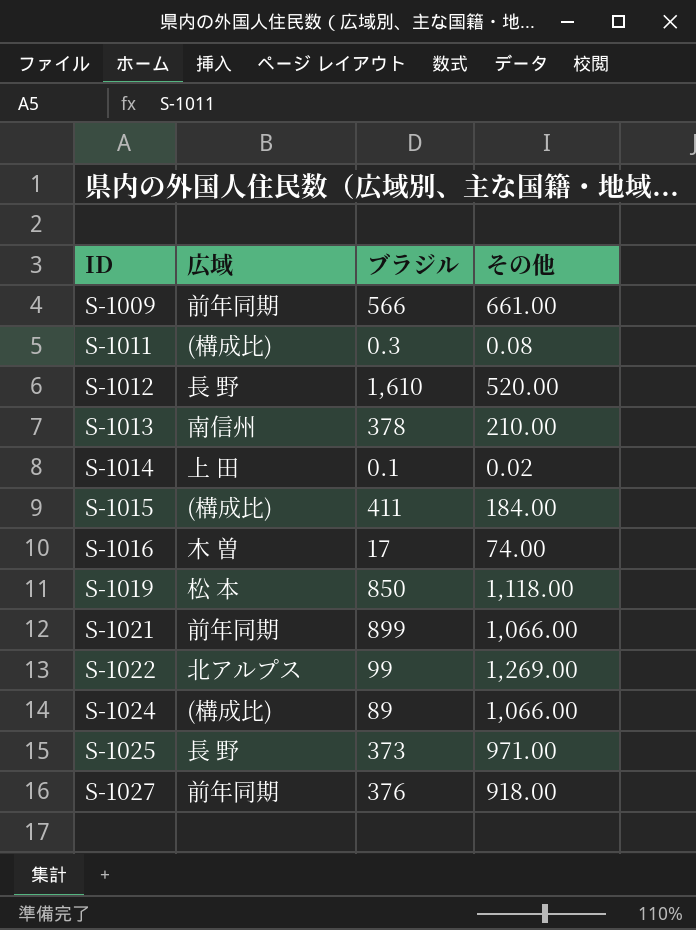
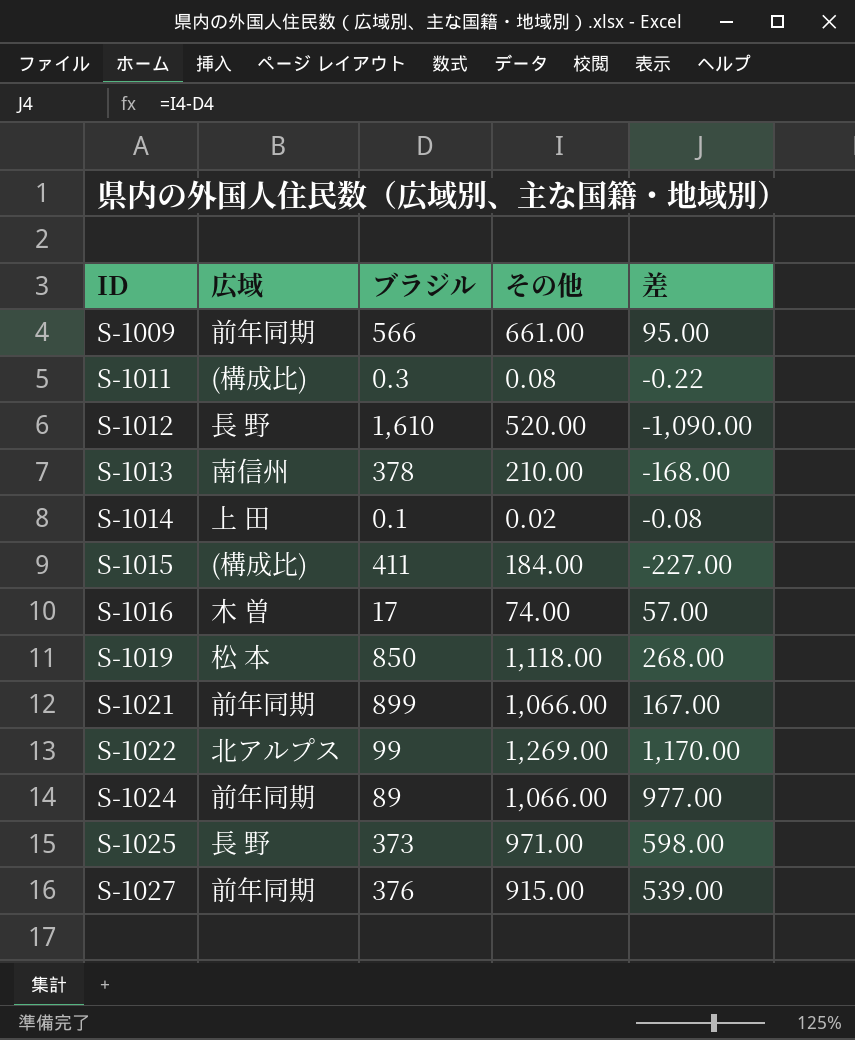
column 差 | formula: none -> [その他] - [ブラジル]
S-1024 | 広域: (構成比) -> 前年同期
S-1027 | その他: 918.00 -> 915.00

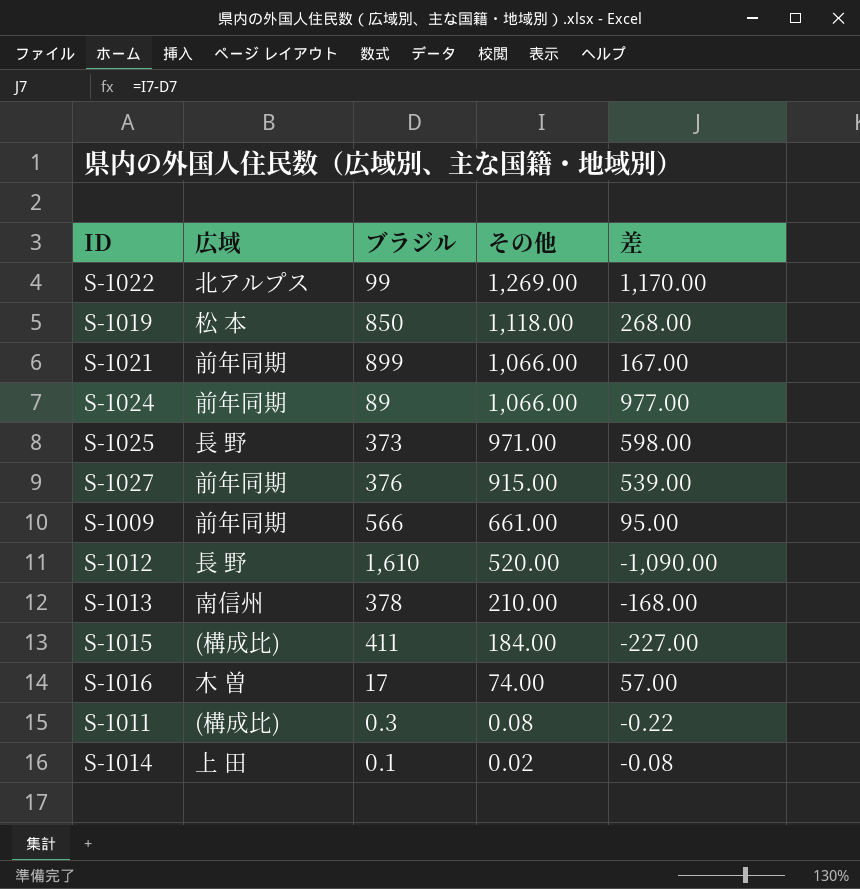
row order: ID ascending -> その他 descending

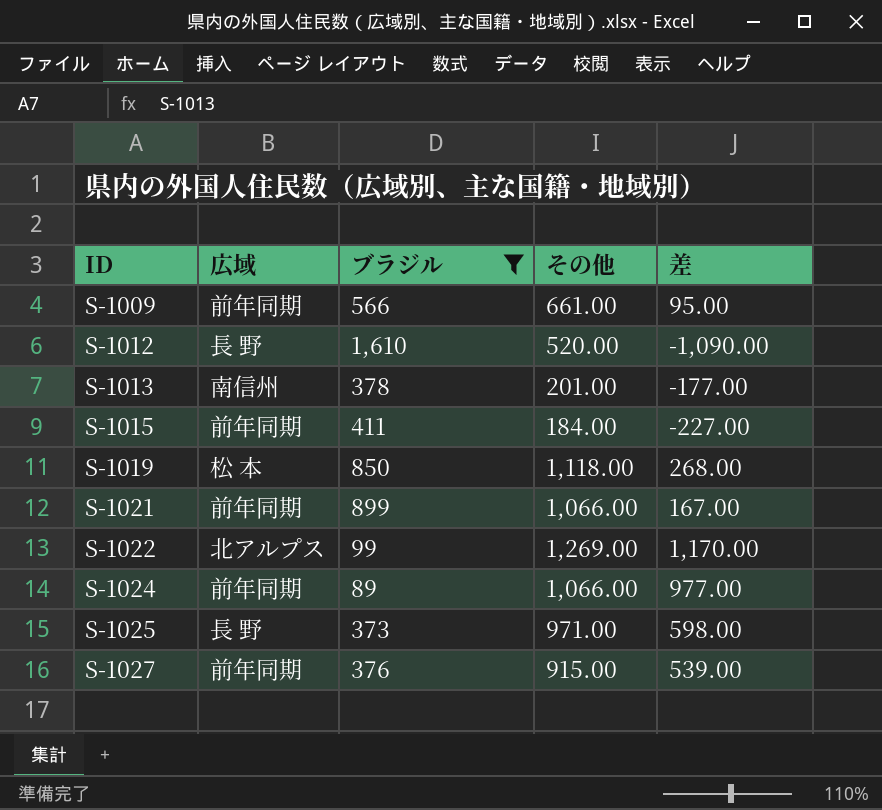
filter: none -> ブラジル >= 89
row order: その他 descending -> ID ascending
S-1013 | その他: 210.00 -> 201.00
S-1013 | 差: -168.00 -> -177.00
S-1015 | 広域: (構成比) -> 前年同期

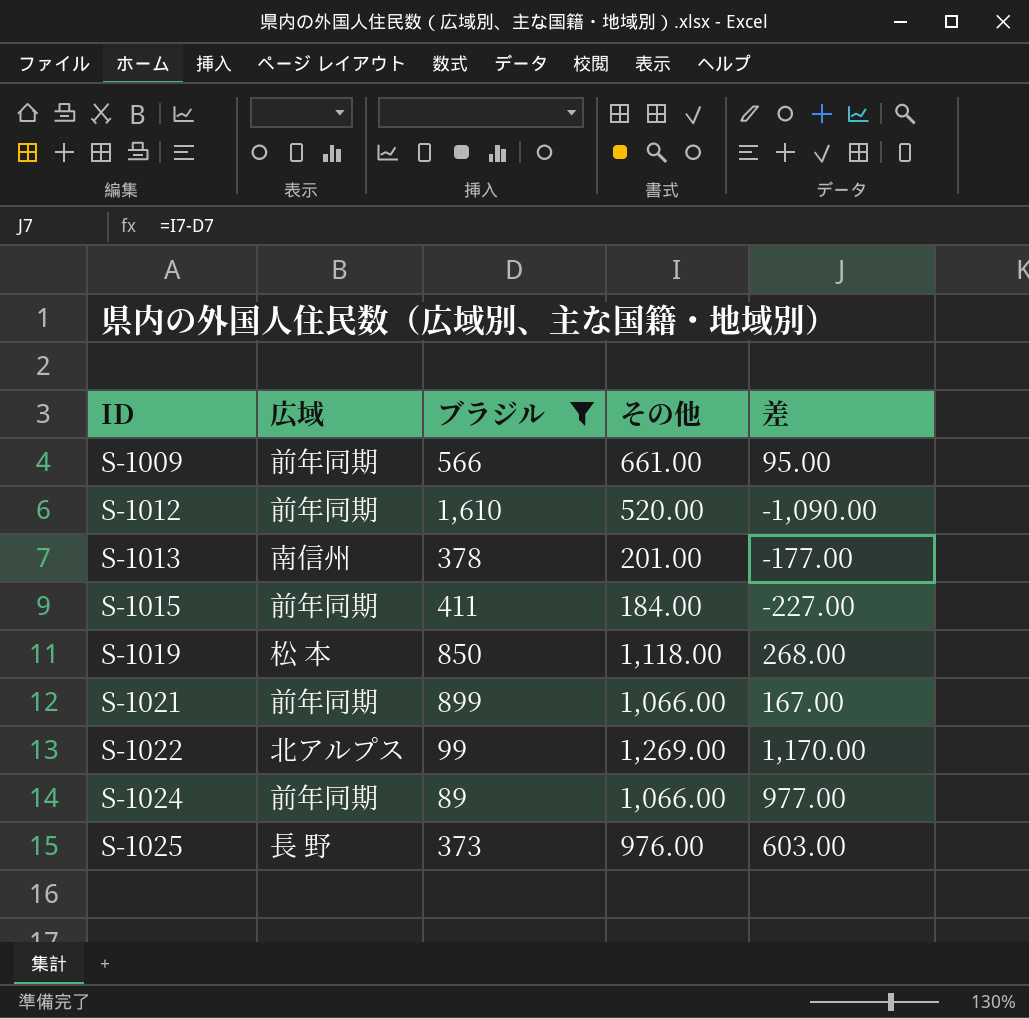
row S-1027: 前年同期 | 376 | 915.00 | 539.00 -> none
S-1012 | 広域: 長 野 -> 前年同期
S-1025 | その他: 971.00 -> 976.00
S-1025 | 差: 598.00 -> 603.00

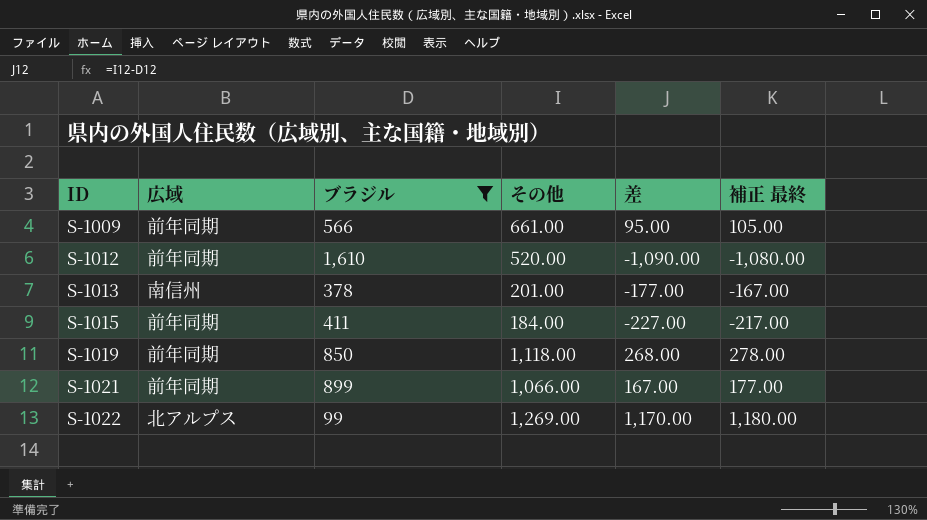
column 補正 最終 | formula: none -> [差] + 10
row S-1024: 前年同期 | 89 | 1,066.00 | 977.00 -> none
row S-1025: 長 野 | 373 | 976.00 | 603.00 -> none
S-1019 | 広域: 松 本 -> 前年同期

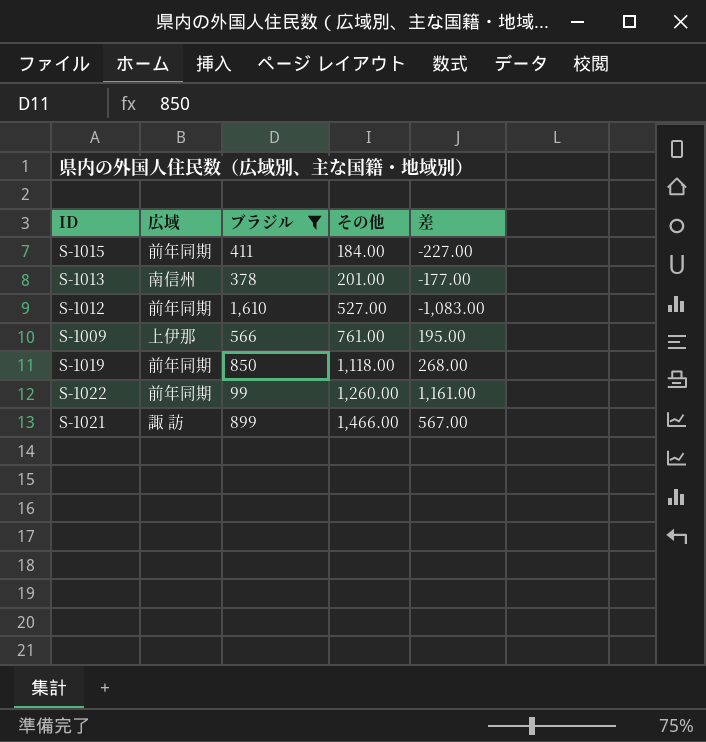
row order: ID ascending -> その他 ascending
column 補正 最終 | formula: [差] + 10 -> none
S-1012 | その他: 520.00 -> 527.00
S-1012 | 差: -1,090.00 -> -1,083.00
S-1009 | 広域: 前年同期 -> 上伊那
S-1009 | その他: 661.00 -> 761.00
S-1009 | 差: 95.00 -> 195.00
S-1022 | 広域: 北アルプス -> 前年同期
S-1022 | その他: 1,269.00 -> 1,260.00
S-1022 | 差: 1,170.00 -> 1,161.00
S-1021 | 広域: 前年同期 -> 諏 訪
S-1021 | その他: 1,066.00 -> 1,466.00
S-1021 | 差: 167.00 -> 567.00

